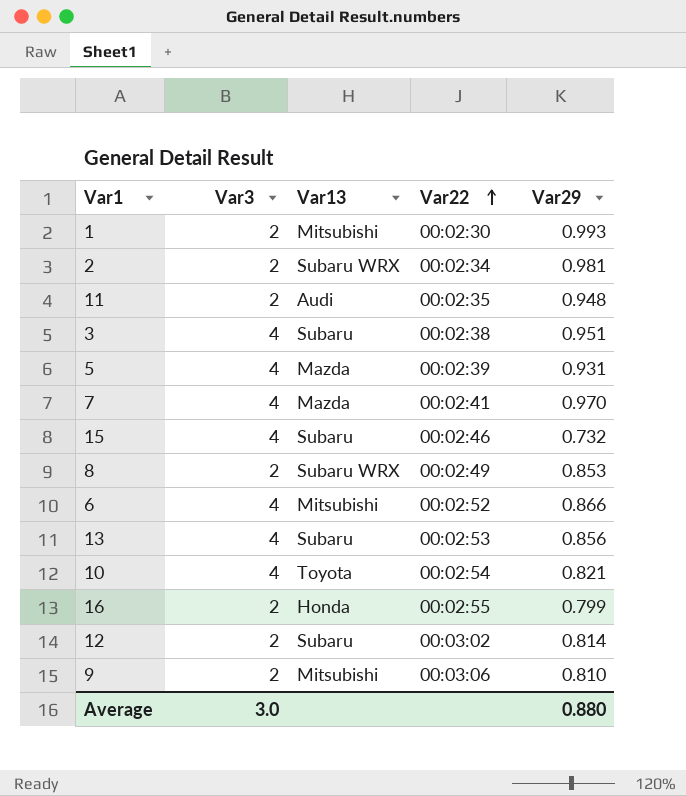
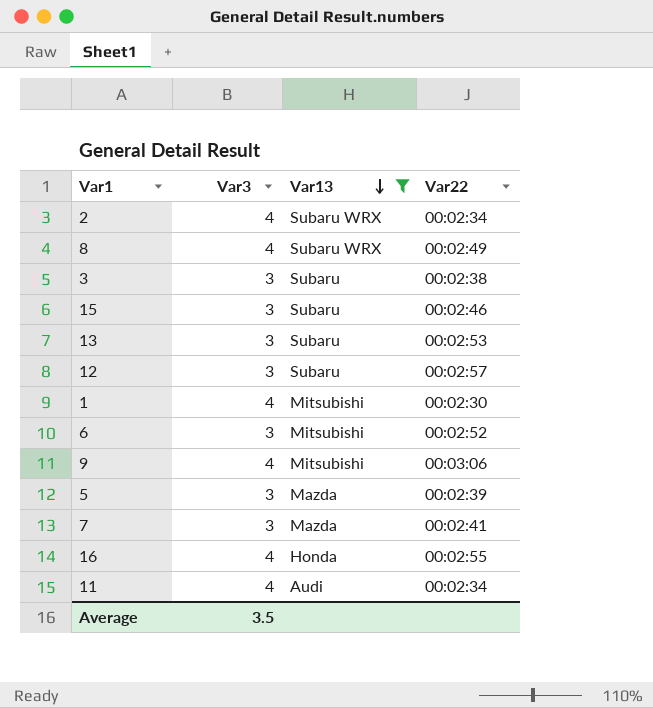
filter: none -> Var13 != Toyota
row order: Var22 ascending -> Var13 descending
column Var29 | position: 5 -> none
2 | Var3: 2 -> 4
8 | Var3: 2 -> 4
3 | Var3: 4 -> 3
15 | Var3: 4 -> 3
13 | Var3: 4 -> 3
12 | Var3: 2 -> 3
12 | Var22: 00:03:02 -> 00:02:57
1 | Var3: 2 -> 4
6 | Var3: 4 -> 3
9 | Var3: 2 -> 4
5 | Var3: 4 -> 3
7 | Var3: 4 -> 3
16 | Var3: 2 -> 4
11 | Var3: 2 -> 4
11 | Var22: 00:02:35 -> 00:02:34
Average | Var3: 3.0 -> 3.5

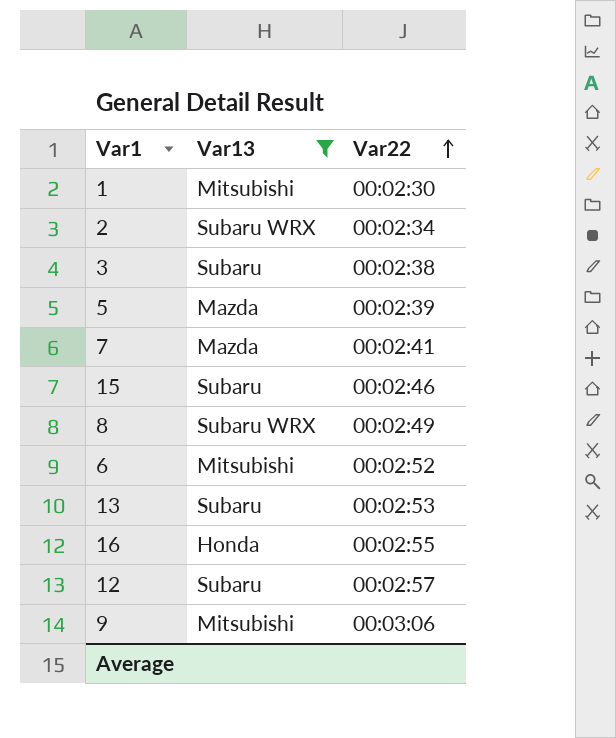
row order: Var13 descending -> Var22 ascending
column Var3 | position: 2 -> none
row 11: 4 | Audi | 00:02:34 -> none

